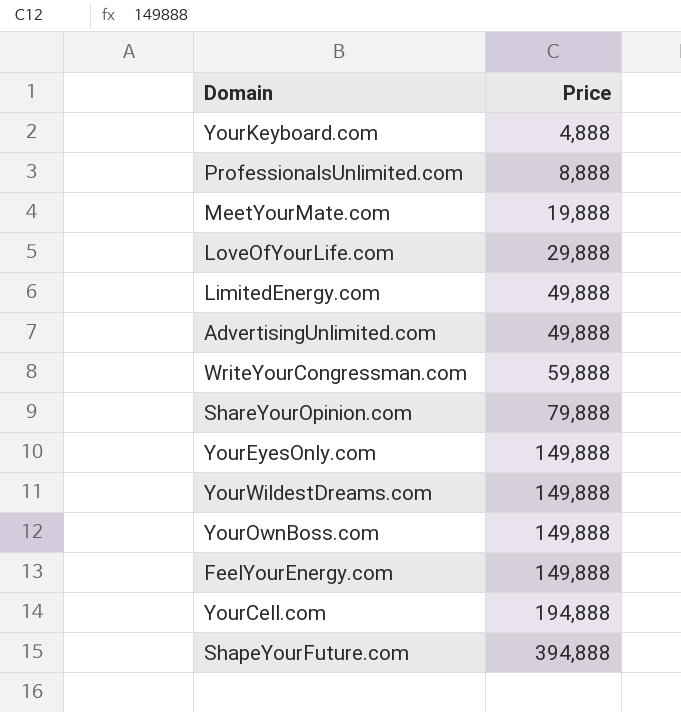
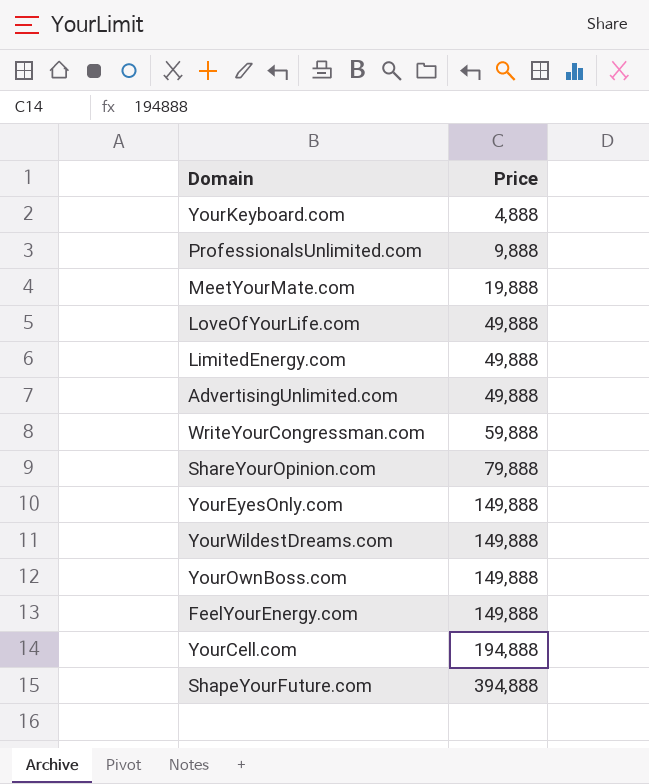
ProfessionalsUnlimited.com | Price: 8,888 -> 9,888
LoveOfYourLife.com | Price: 29,888 -> 49,888

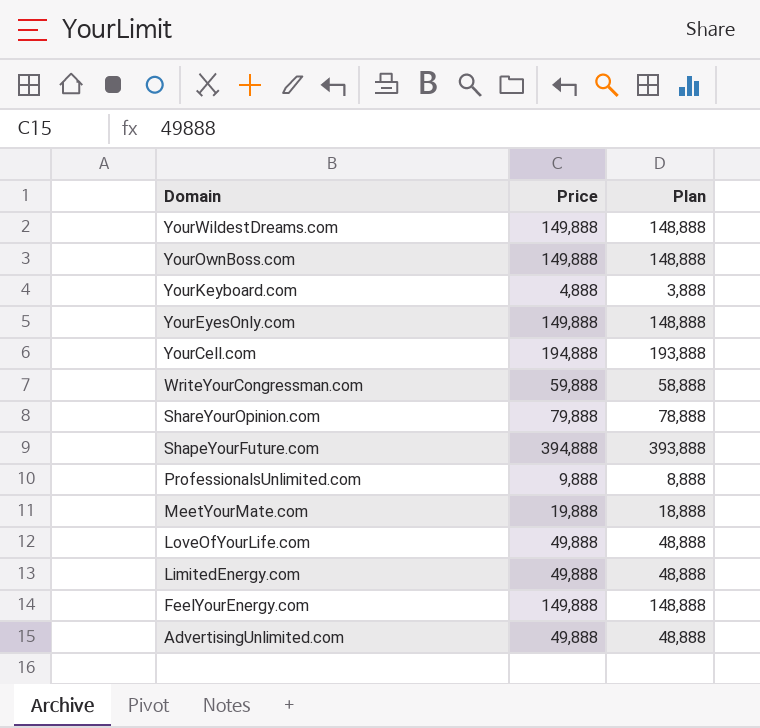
row order: Price ascending -> Domain descending
column Plan | formula: none -> [Price] - 1000

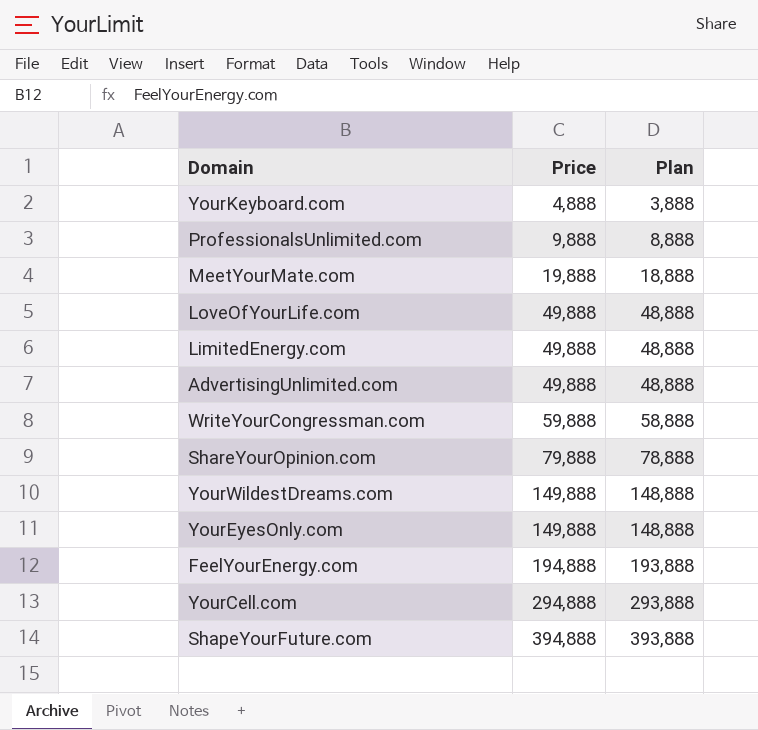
row order: Domain descending -> Price ascending
row YourOwnBoss.com: 149,888 | 148,888 -> none
FeelYourEnergy.com | Price: 149,888 -> 194,888
FeelYourEnergy.com | Plan: 148,888 -> 193,888
YourCell.com | Price: 194,888 -> 294,888
YourCell.com | Plan: 193,888 -> 293,888

